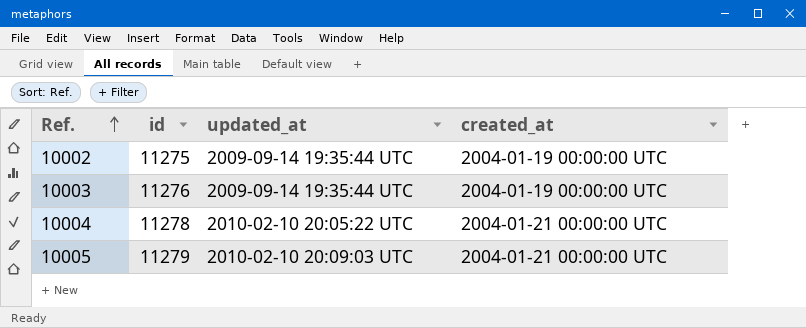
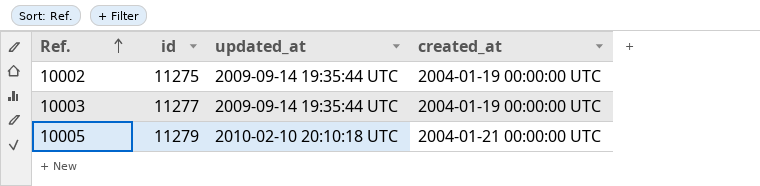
row 10004: 11278 | 2010-02-10 20:05:22 UTC | 2004-01-21 00:00:00 UTC -> none
10003 | id: 11276 -> 11277
10005 | updated_at: 2010-02-10 20:09:03 UTC -> 2010-02-10 20:10:18 UTC

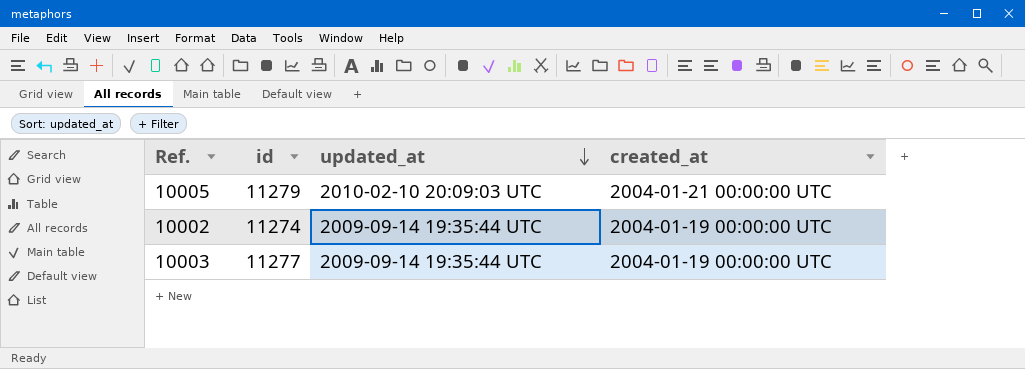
row order: Ref. ascending -> updated_at descending
10005 | updated_at: 2010-02-10 20:10:18 UTC -> 2010-02-10 20:09:03 UTC
10002 | id: 11275 -> 11274

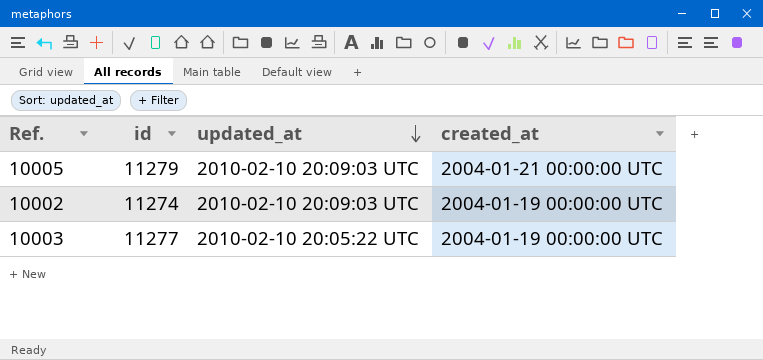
10002 | updated_at: 2009-09-14 19:35:44 UTC -> 2010-02-10 20:09:03 UTC
10003 | updated_at: 2009-09-14 19:35:44 UTC -> 2010-02-10 20:05:22 UTC

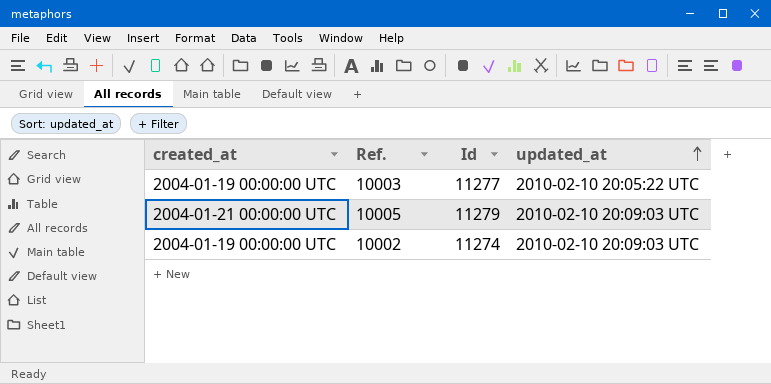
row order: updated_at descending -> updated_at ascending
column created_at | position: 4 -> 1
column name: id -> Id

